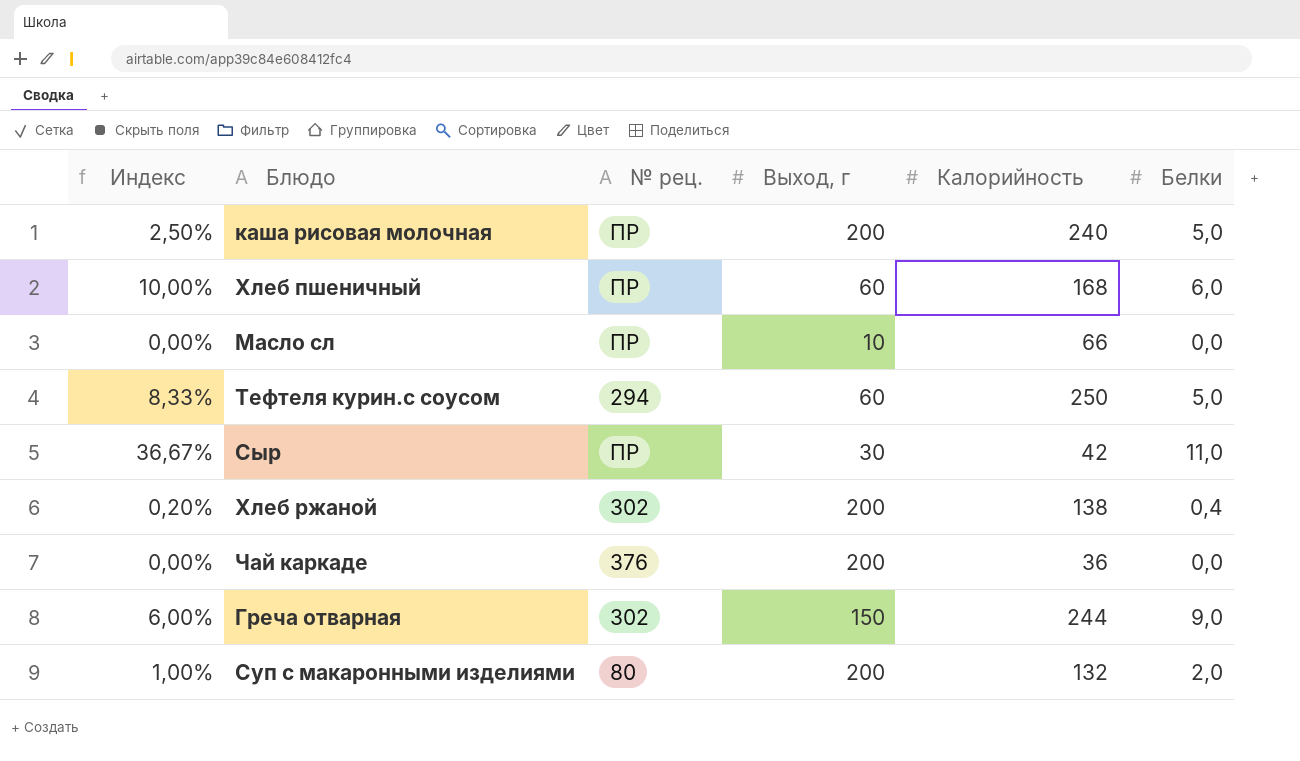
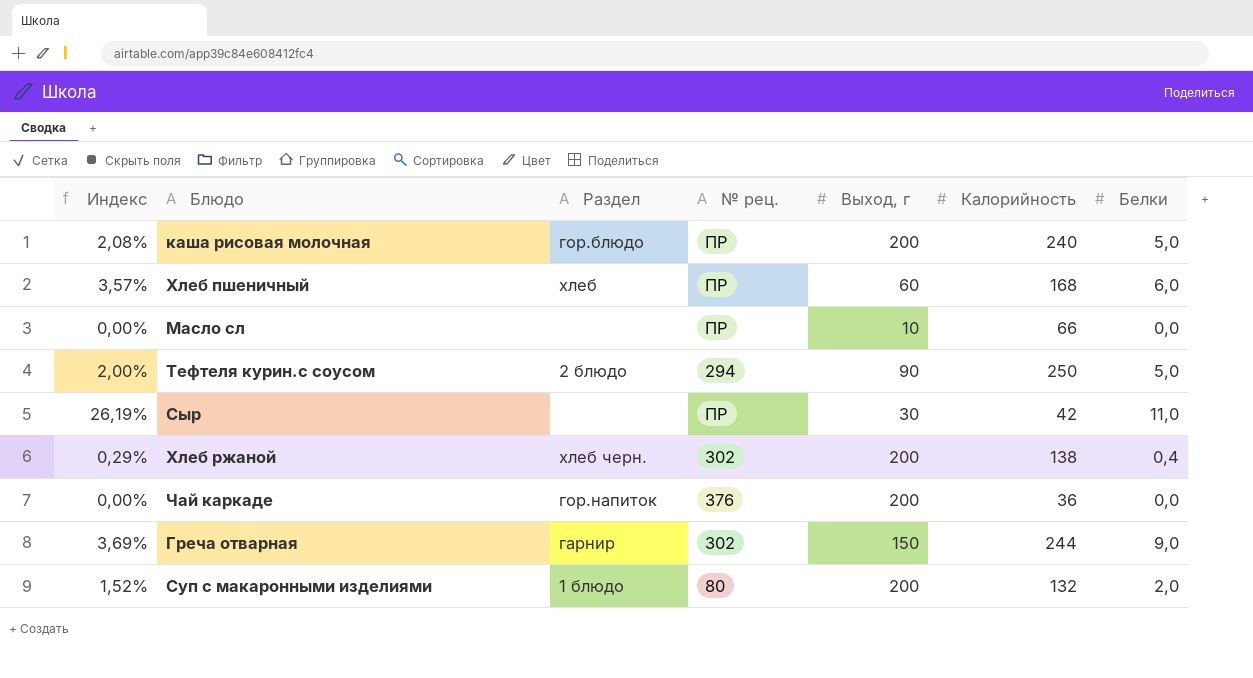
column Индекс | formula: [Белки] / [Выход, г] -> [Белки] / [Калорийность]
column Раздел | position: none -> 3
Тефтеля курин.с соусом | Выход, г: 60 -> 90

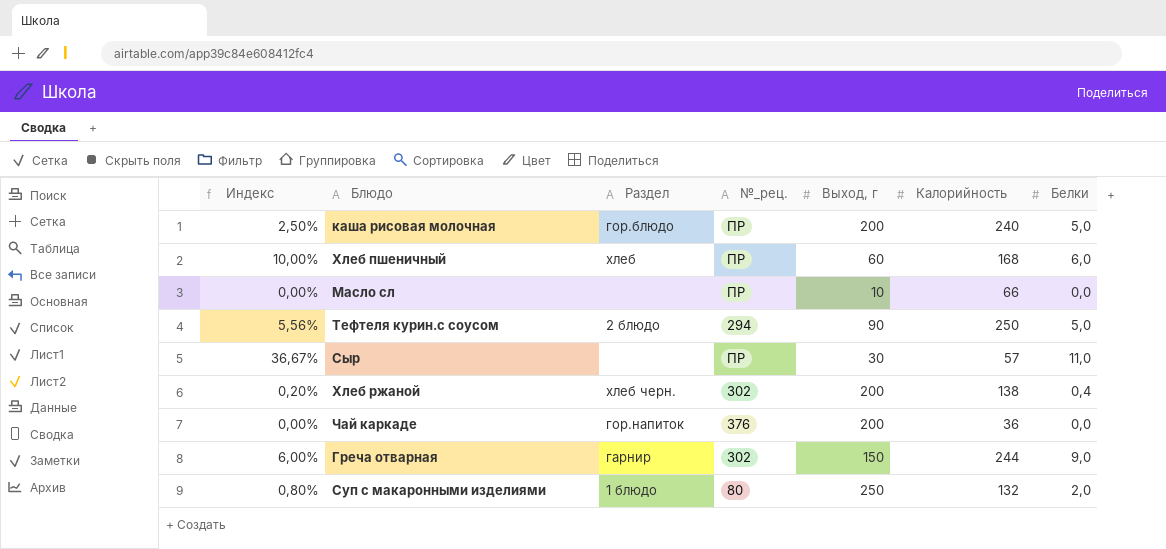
column Индекс | formula: [Белки] / [Калорийность] -> [Белки] / [Выход, г]
column name: № рец. -> №_рец.
Сыр | Калорийность: 42 -> 57
Суп с макаронными изделиями | Выход, г: 200 -> 250

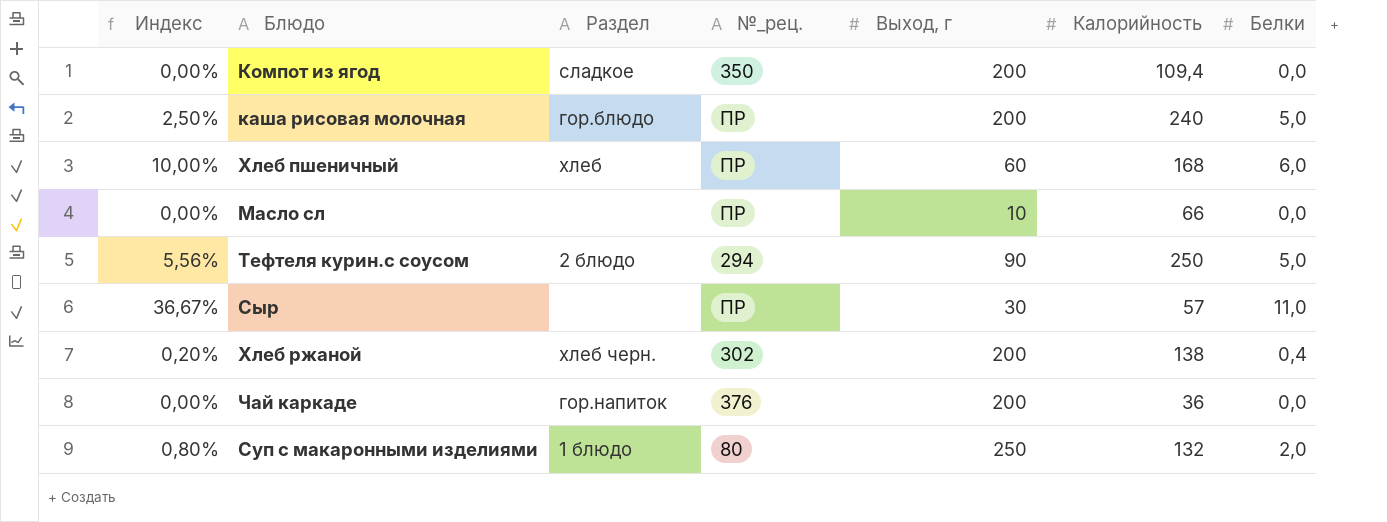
row Греча отварная: 6,00% | гарнир | 302 | 150 | 244 | 9,0 -> none
row Компот из ягод: none -> 0,00% | сладкое | 350 | 200 | 109,4 | 0,0

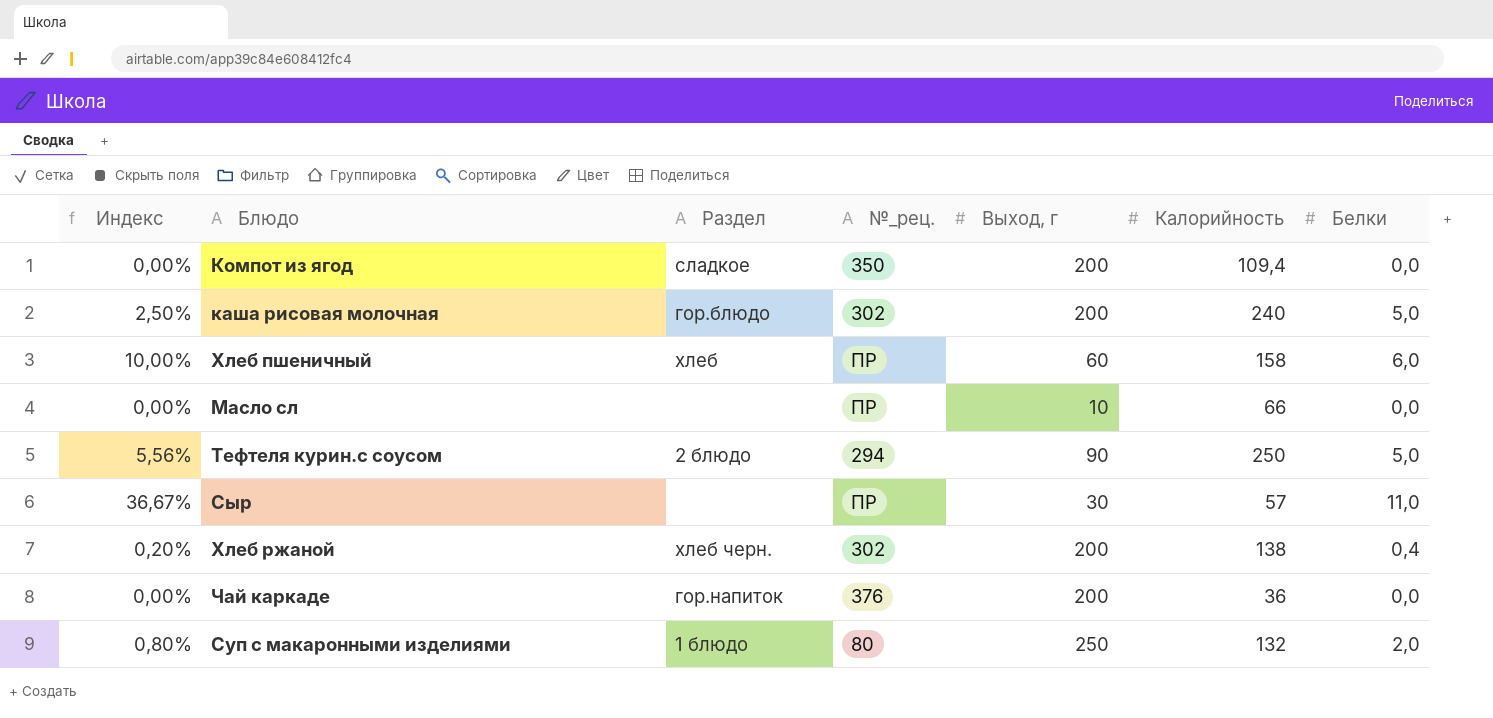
каша рисовая молочная | №_рец.: ПР -> 302
Хлеб пшеничный | Калорийность: 168 -> 158

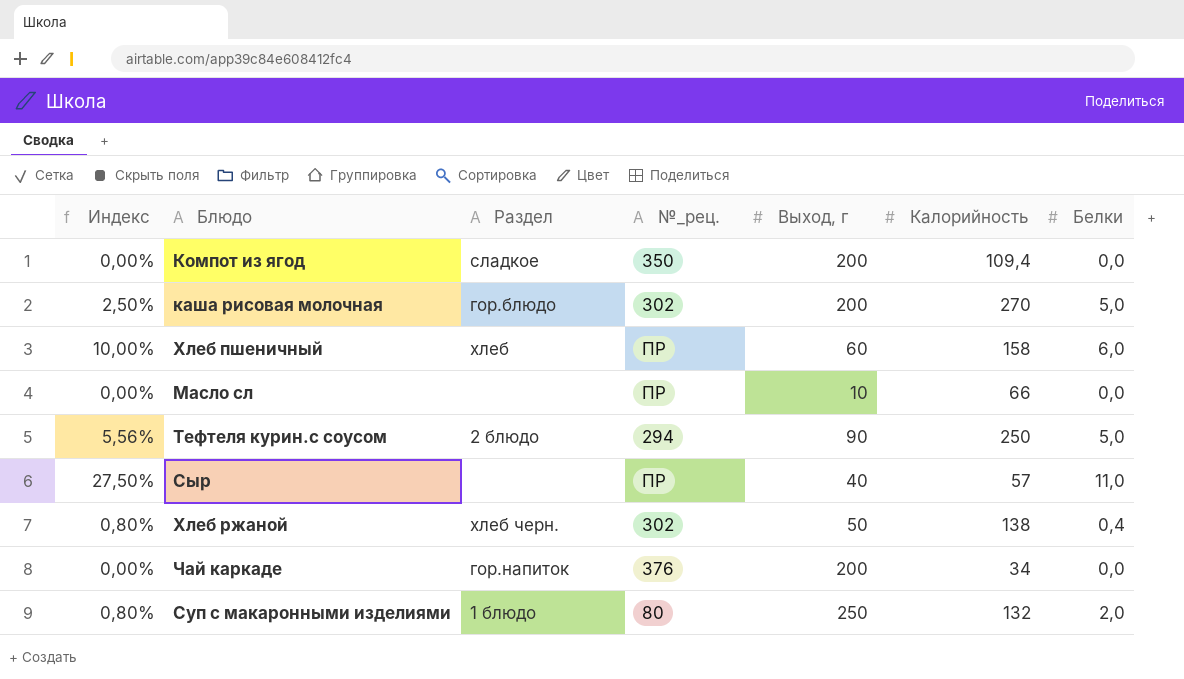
каша рисовая молочная | Калорийность: 240 -> 270
Сыр | Индекс: 36,67% -> 27,50%
Сыр | Выход, г: 30 -> 40
Хлеб ржаной | Индекс: 0,20% -> 0,80%
Хлеб ржаной | Выход, г: 200 -> 50
Чай каркаде | Калорийность: 36 -> 34

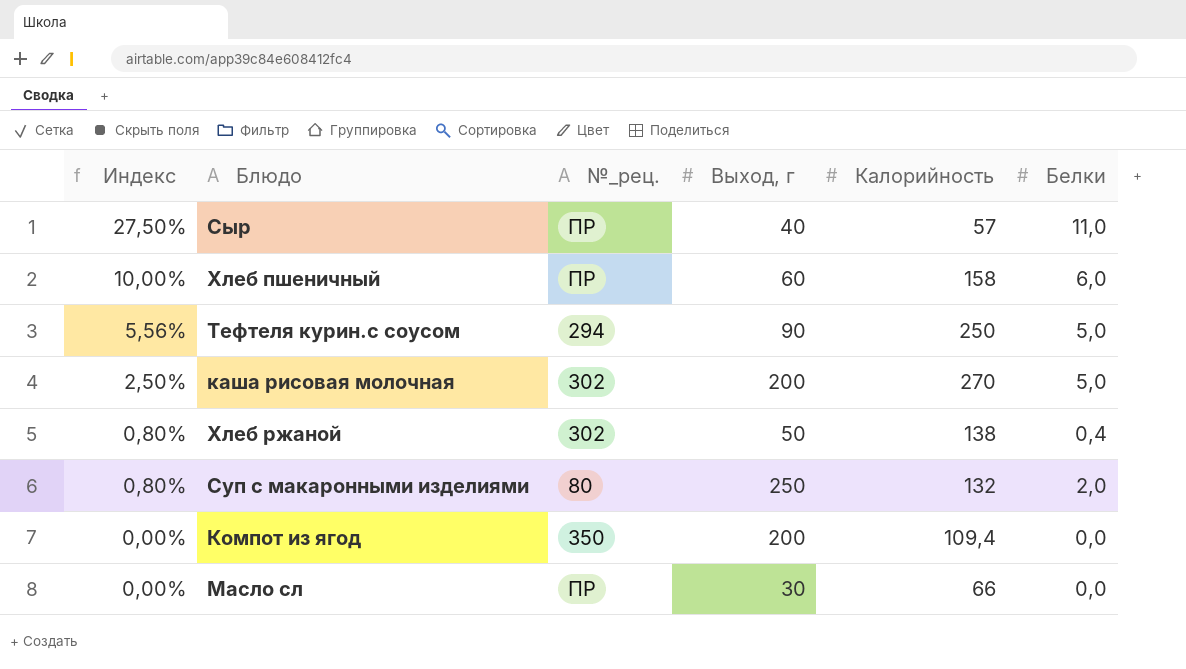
row order: none -> Индекс descending
column Раздел | position: 3 -> none
row Чай каркаде: 0,00% | гор.напиток | 376 | 200 | 34 | 0,0 -> none
Масло сл | Выход, г: 10 -> 30

